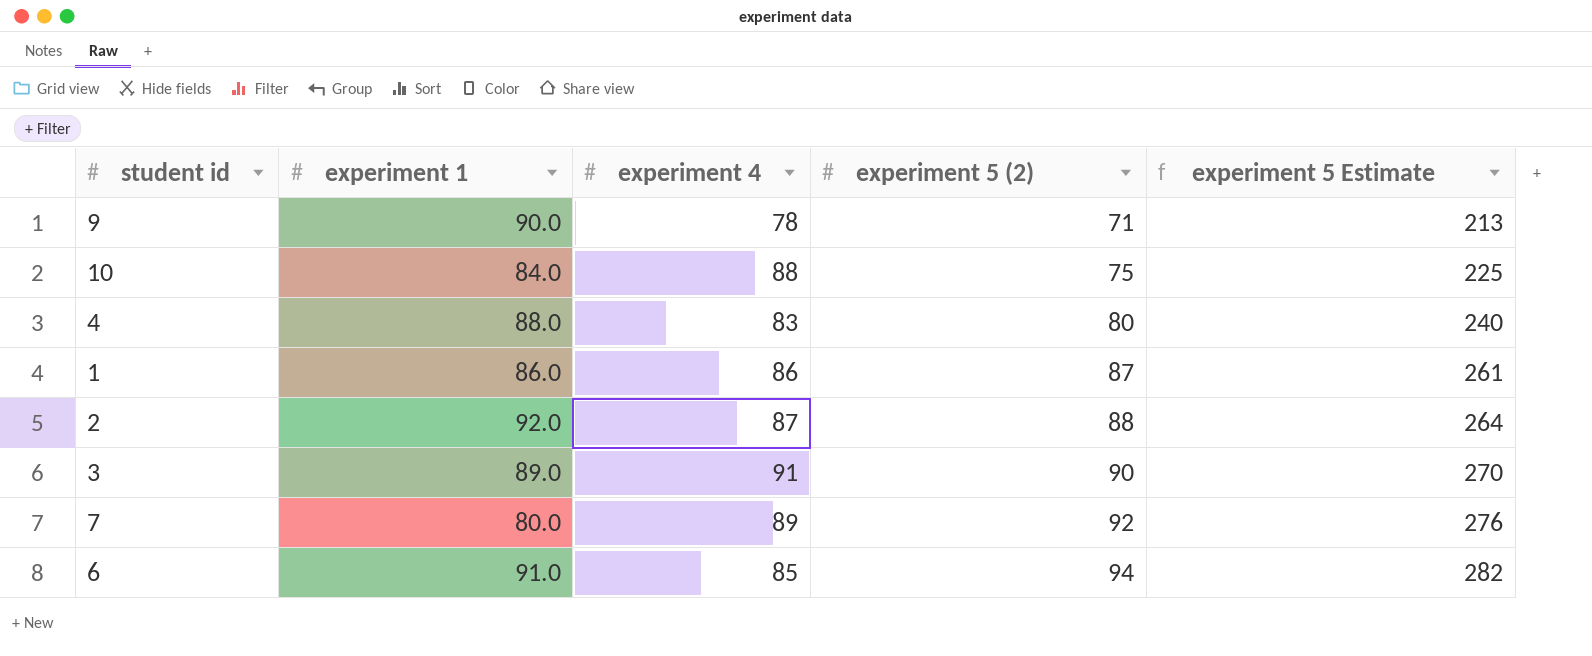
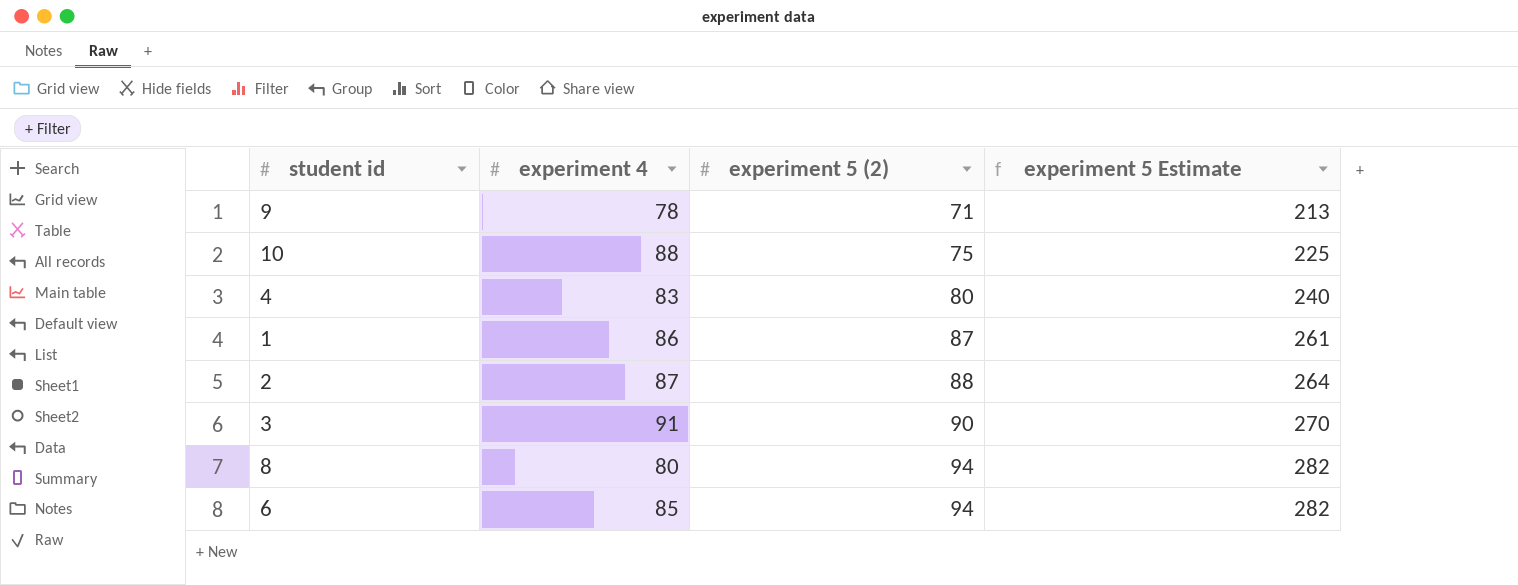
column experiment 1 | position: 2 -> none
row 7: 80.0 | 89 | 92 | 276 -> none
row 8: none -> 80 | 94 | 282

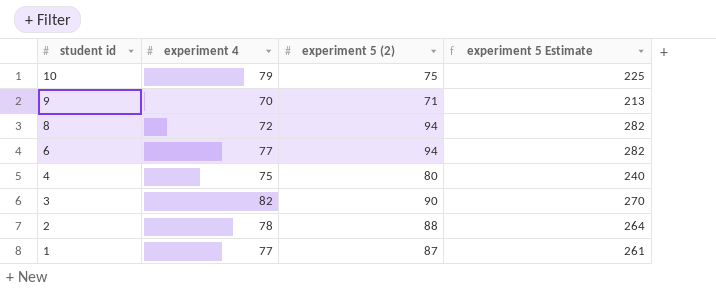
row order: experiment 5 (2) ascending -> student id descending
10 | experiment 4: 88 -> 79
9 | experiment 4: 78 -> 70
8 | experiment 4: 80 -> 72
6 | experiment 4: 85 -> 77
4 | experiment 4: 83 -> 75
3 | experiment 4: 91 -> 82
2 | experiment 4: 87 -> 78
1 | experiment 4: 86 -> 77

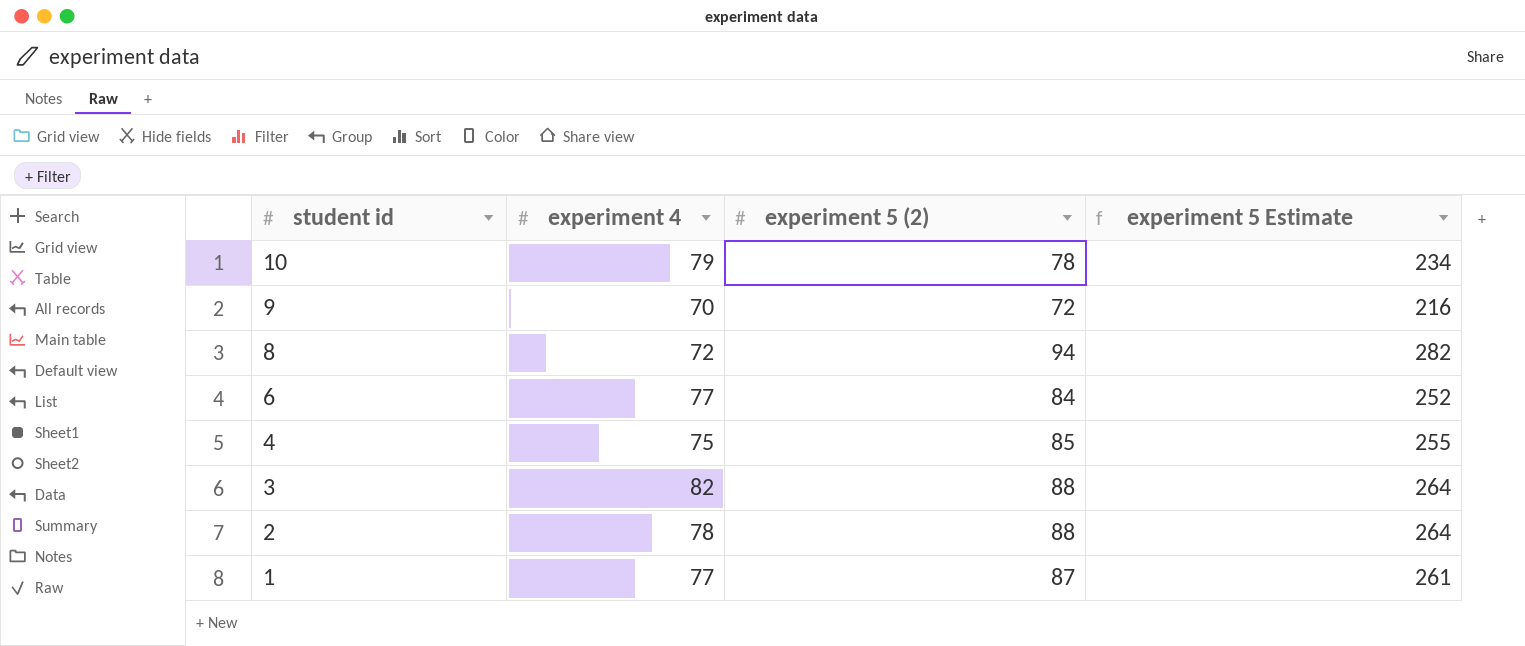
10 | experiment 5 (2): 75 -> 78
10 | experiment 5 Estimate: 225 -> 234
9 | experiment 5 (2): 71 -> 72
9 | experiment 5 Estimate: 213 -> 216
6 | experiment 5 (2): 94 -> 84
6 | experiment 5 Estimate: 282 -> 252
4 | experiment 5 (2): 80 -> 85
4 | experiment 5 Estimate: 240 -> 255
3 | experiment 5 (2): 90 -> 88
3 | experiment 5 Estimate: 270 -> 264

